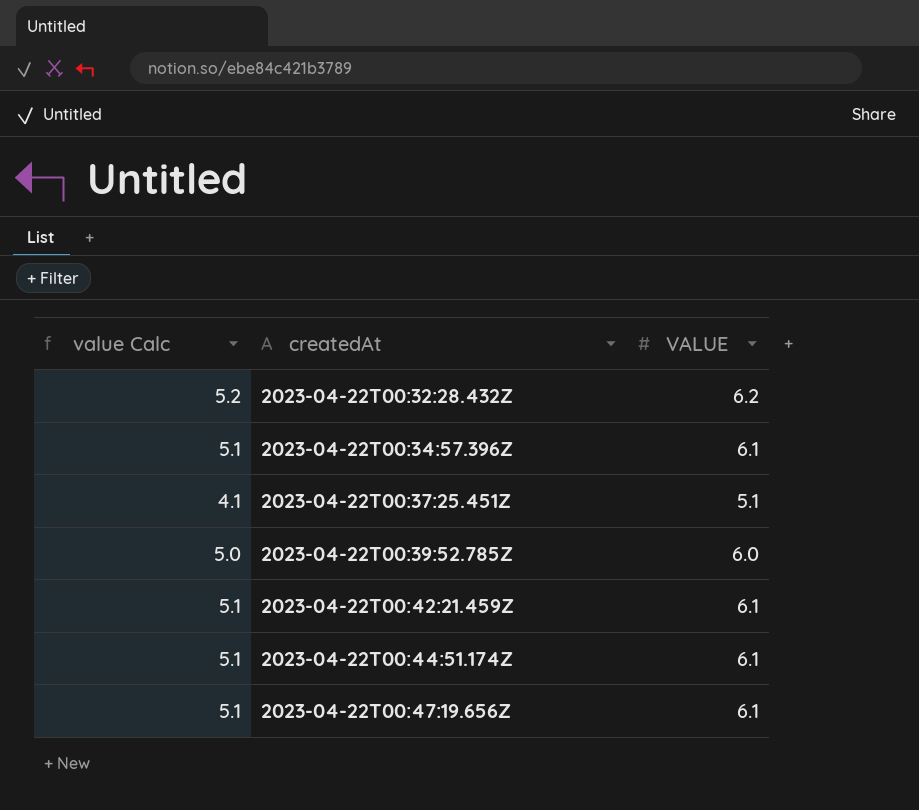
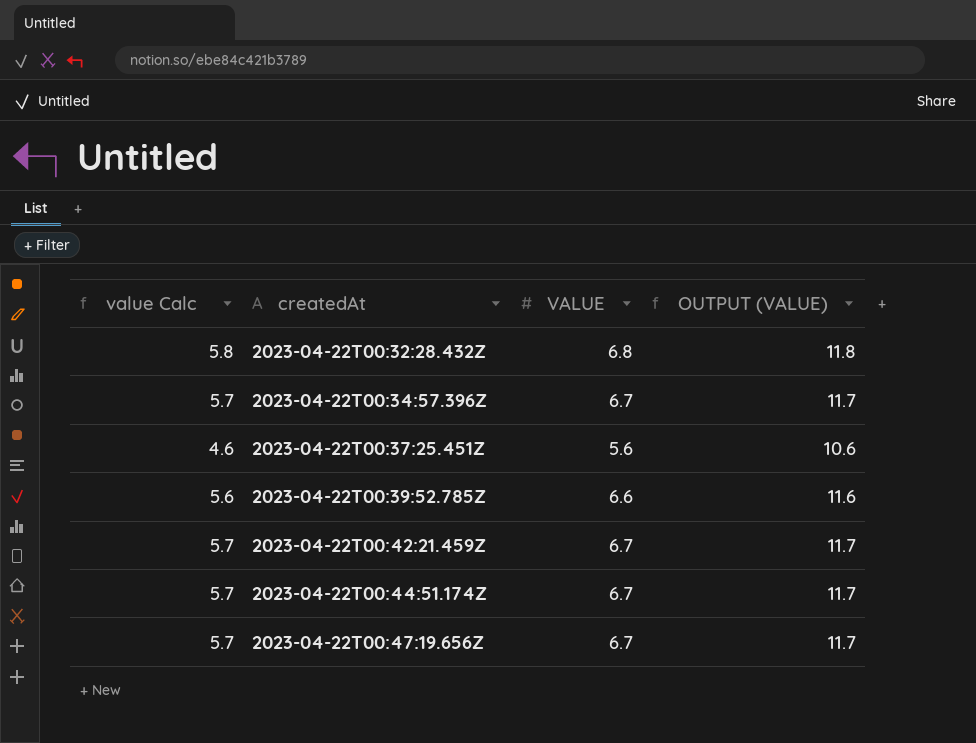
column OUTPUT (VALUE) | formula: none -> [VALUE] + 5
2023-04-22T00:32:28.432Z | value Calc: 5.2 -> 5.8
2023-04-22T00:32:28.432Z | VALUE: 6.2 -> 6.8
2023-04-22T00:34:57.396Z | value Calc: 5.1 -> 5.7
2023-04-22T00:34:57.396Z | VALUE: 6.1 -> 6.7
2023-04-22T00:37:25.451Z | value Calc: 4.1 -> 4.6
2023-04-22T00:37:25.451Z | VALUE: 5.1 -> 5.6
2023-04-22T00:39:52.785Z | value Calc: 5.0 -> 5.6
2023-04-22T00:39:52.785Z | VALUE: 6.0 -> 6.6
2023-04-22T00:42:21.459Z | value Calc: 5.1 -> 5.7
2023-04-22T00:42:21.459Z | VALUE: 6.1 -> 6.7
2023-04-22T00:44:51.174Z | value Calc: 5.1 -> 5.7
2023-04-22T00:44:51.174Z | VALUE: 6.1 -> 6.7
2023-04-22T00:47:19.656Z | value Calc: 5.1 -> 5.7
2023-04-22T00:47:19.656Z | VALUE: 6.1 -> 6.7

